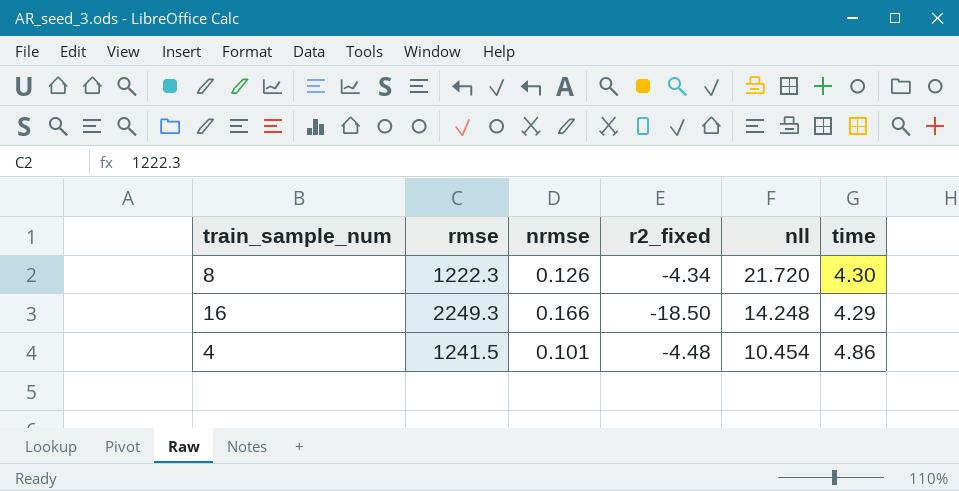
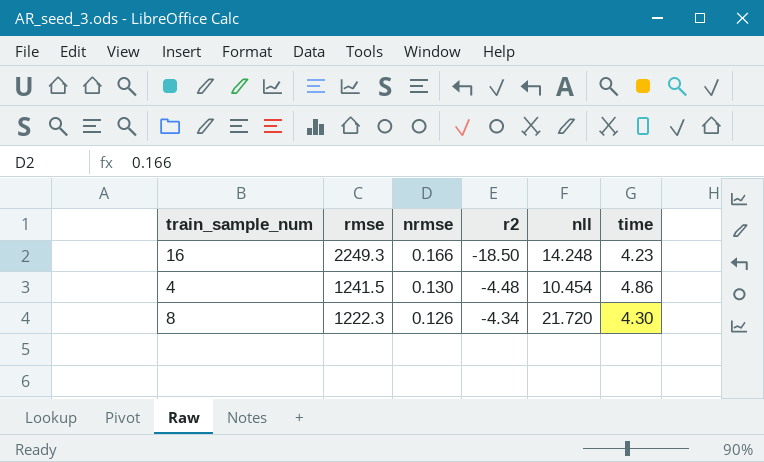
row order: nll descending -> rmse descending
column name: r2_fixed -> r2
16 | time: 4.29 -> 4.23
4 | nrmse: 0.101 -> 0.130

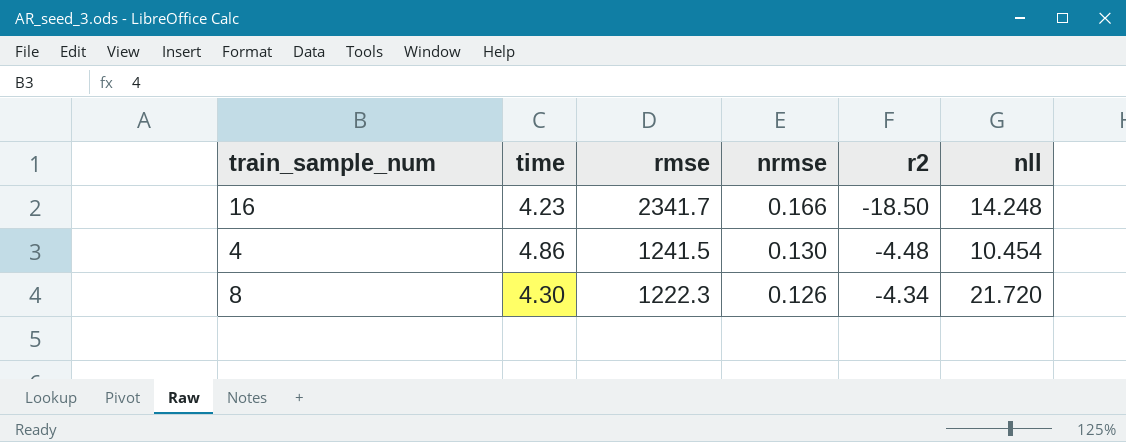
column time | position: 6 -> 2
16 | rmse: 2249.3 -> 2341.7

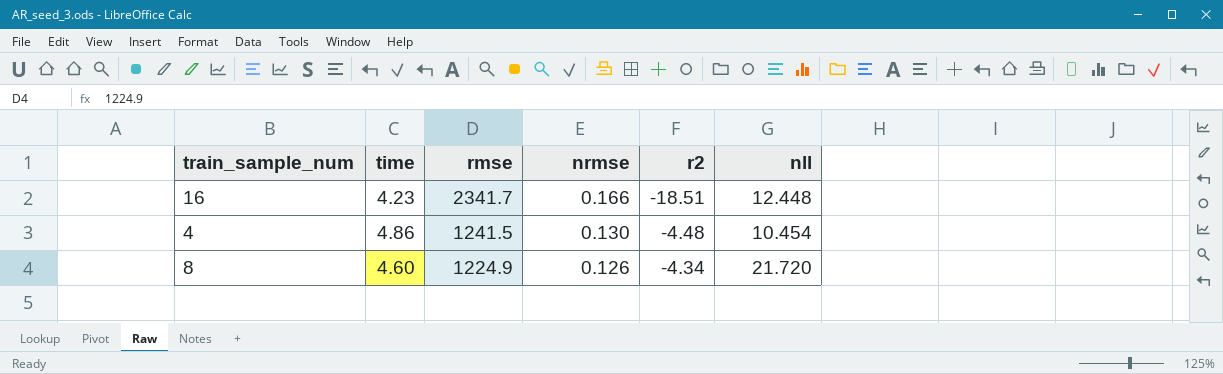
16 | r2: -18.50 -> -18.51
16 | nll: 14.248 -> 12.448
8 | time: 4.30 -> 4.60
8 | rmse: 1222.3 -> 1224.9

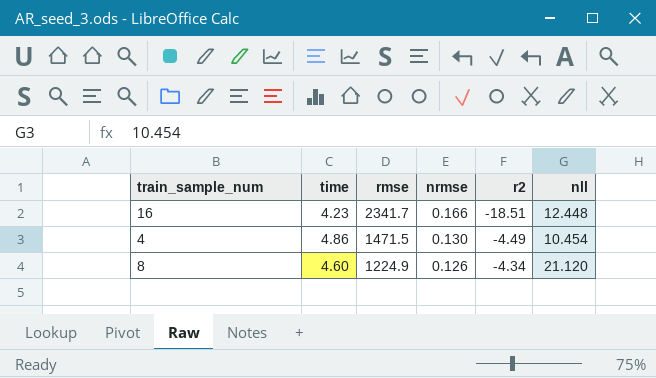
4 | rmse: 1241.5 -> 1471.5
4 | r2: -4.48 -> -4.49
8 | nll: 21.720 -> 21.120

